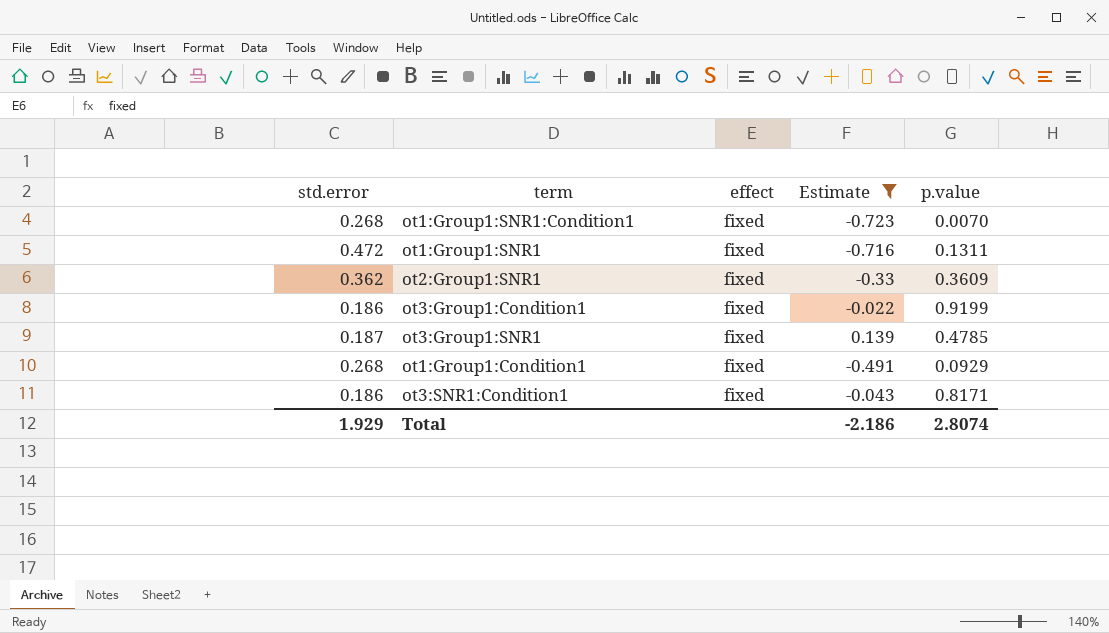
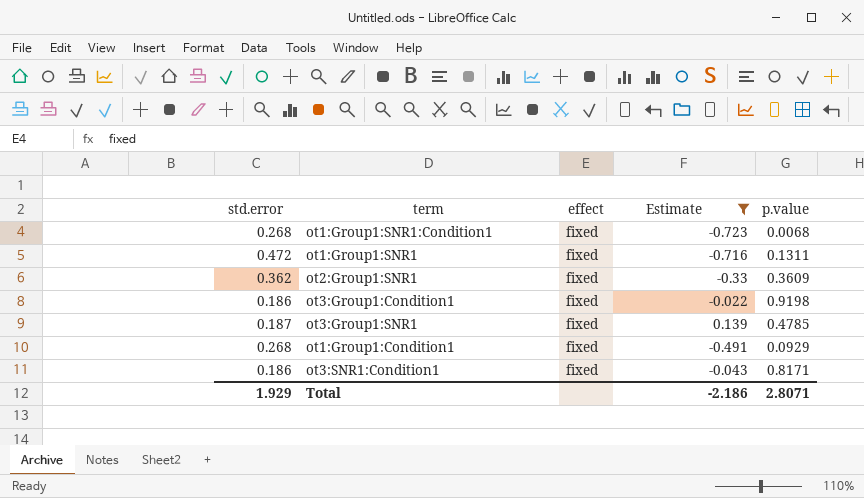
ot1:Group1:SNR1:Condition1 | p.value: 0.0070 -> 0.0068
ot3:Group1:Condition1 | p.value: 0.9199 -> 0.9198
Total | p.value: 2.8074 -> 2.8071

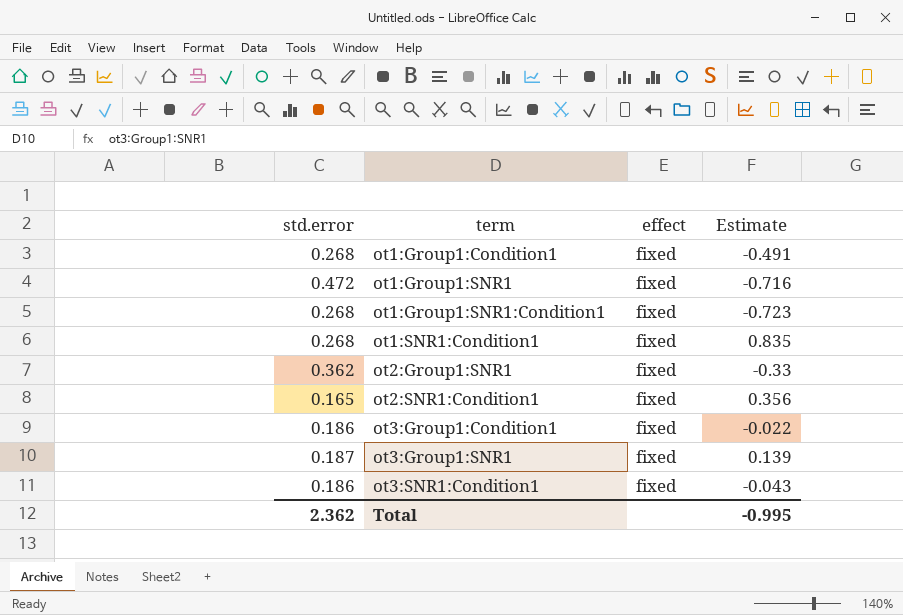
filter: Estimate <= 0.139 -> none
row order: none -> term ascending
column p.value | position: 5 -> none
Total | std.error: 1.929 -> 2.362
Total | Estimate: -2.186 -> -0.995

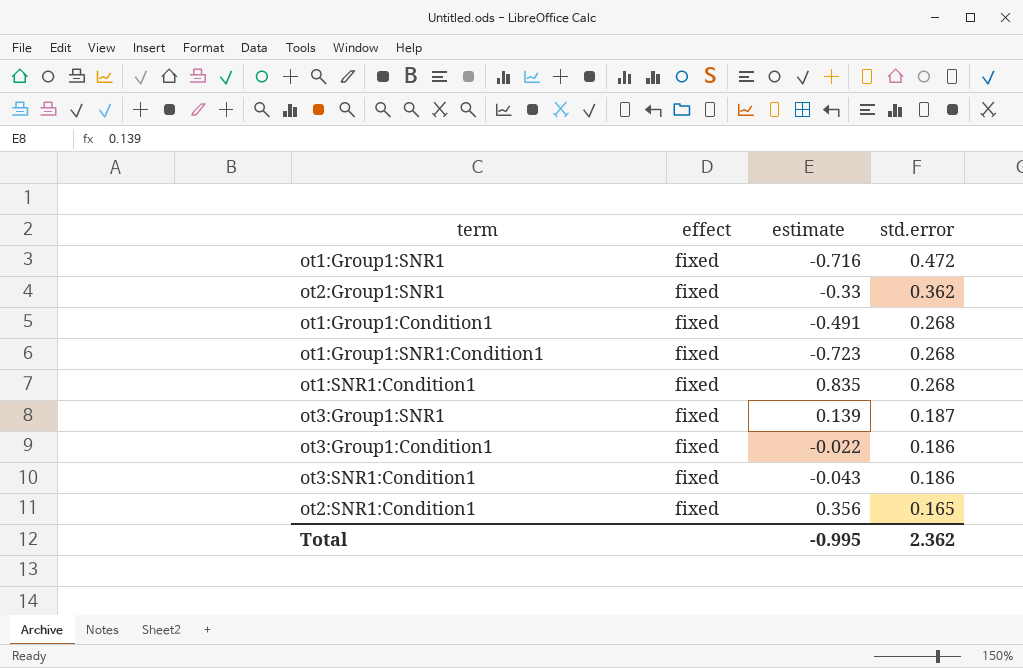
row order: term ascending -> std.error descending
column name: Estimate -> estimate
column std.error | position: 1 -> 4

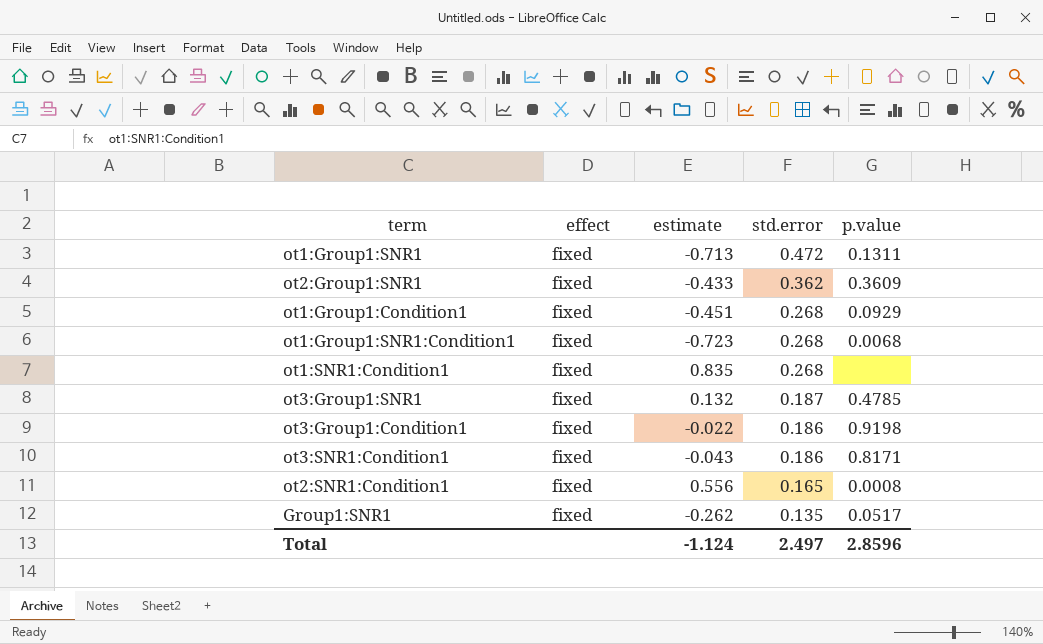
column p.value | position: none -> 5
ot1:Group1:SNR1 | estimate: -0.716 -> -0.713
ot2:Group1:SNR1 | estimate: -0.33 -> -0.433
ot1:Group1:Condition1 | estimate: -0.491 -> -0.451
ot3:Group1:SNR1 | estimate: 0.139 -> 0.132
ot2:SNR1:Condition1 | estimate: 0.356 -> 0.556
row Group1:SNR1: none -> fixed | -0.262 | 0.135 | 0.0517
Total | estimate: -0.995 -> -1.124
Total | std.error: 2.362 -> 2.497

